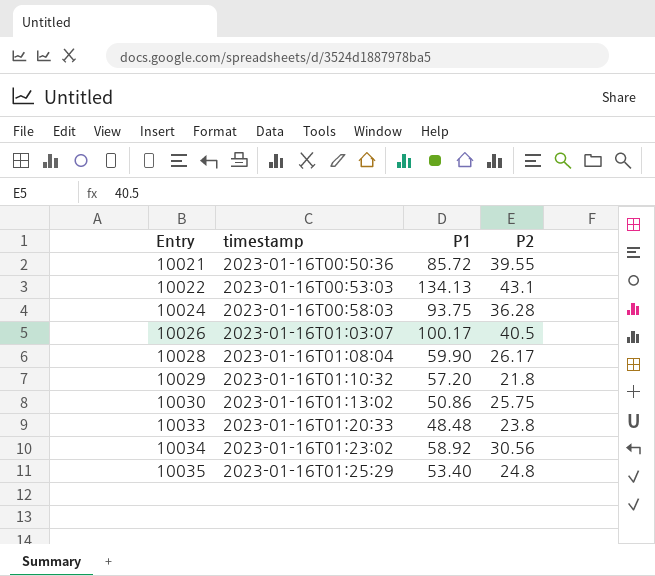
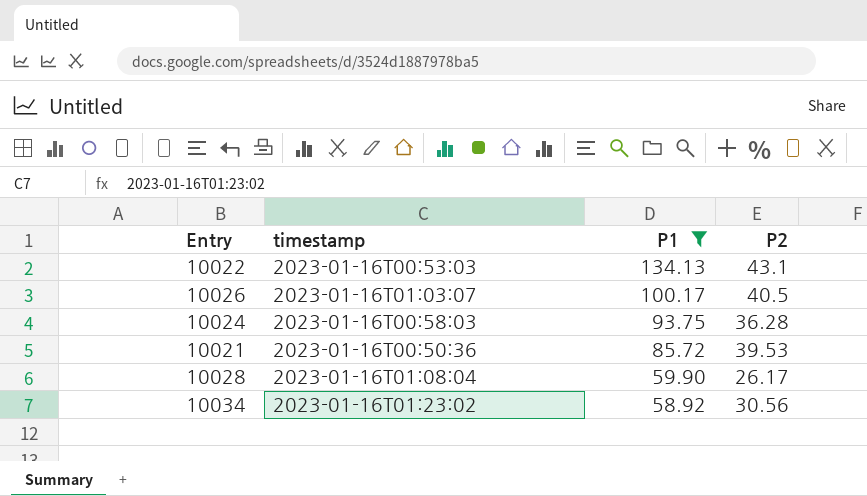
filter: none -> P1 >= 58.92
row order: Entry ascending -> P1 descending
10021 | P2: 39.55 -> 39.53

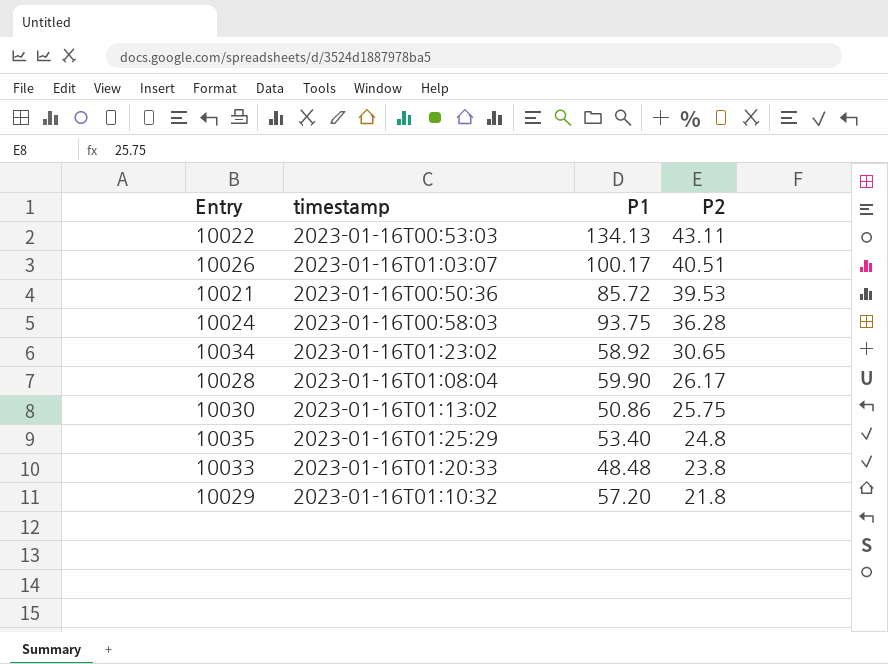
filter: P1 >= 58.92 -> none
row order: P1 descending -> P2 descending
10022 | P2: 43.1 -> 43.11
10026 | P2: 40.5 -> 40.51
10034 | P2: 30.56 -> 30.65

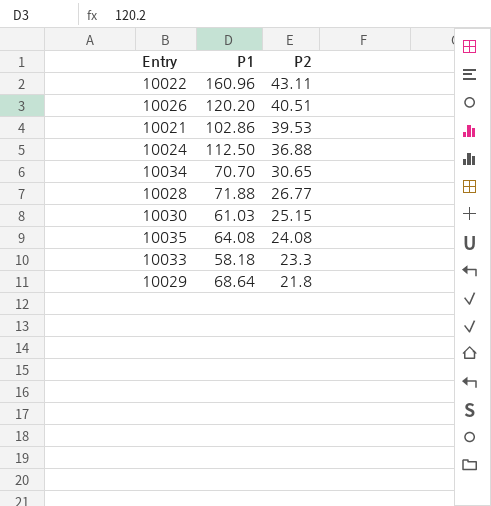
column timestamp | position: 2 -> none
10022 | P1: 134.13 -> 160.96
10026 | P1: 100.17 -> 120.20
10021 | P1: 85.72 -> 102.86
10024 | P1: 93.75 -> 112.50
10024 | P2: 36.28 -> 36.88
10034 | P1: 58.92 -> 70.70
10028 | P1: 59.90 -> 71.88
10028 | P2: 26.17 -> 26.77
10030 | P1: 50.86 -> 61.03
10030 | P2: 25.75 -> 25.15
10035 | P1: 53.40 -> 64.08
10035 | P2: 24.8 -> 24.08
10033 | P1: 48.48 -> 58.18
10033 | P2: 23.8 -> 23.3
10029 | P1: 57.20 -> 68.64

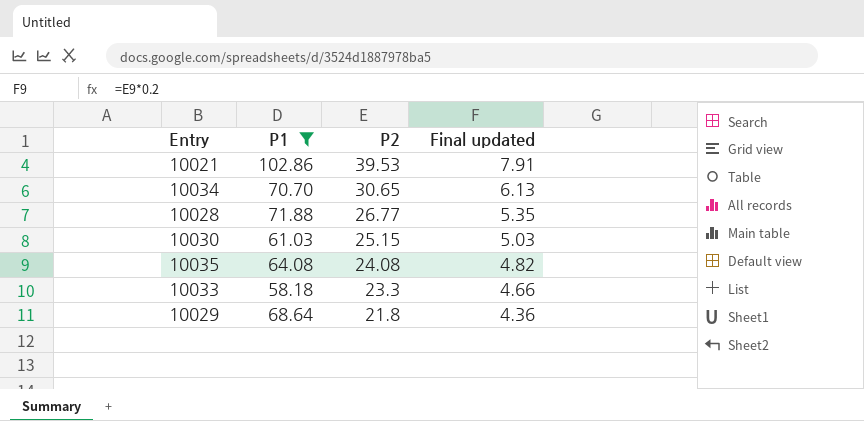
filter: none -> P1 <= 102.86
column Final updated | formula: none -> [P2] * 0.2

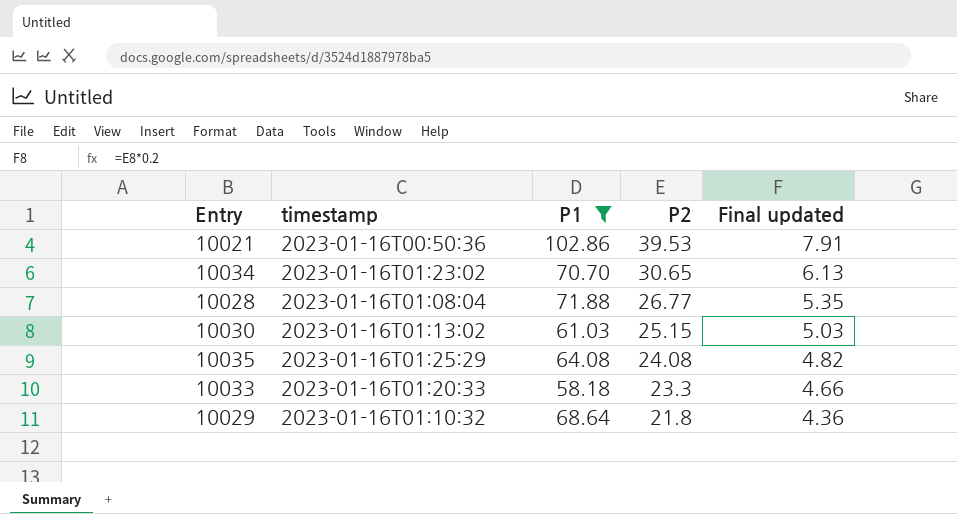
column timestamp | position: none -> 2

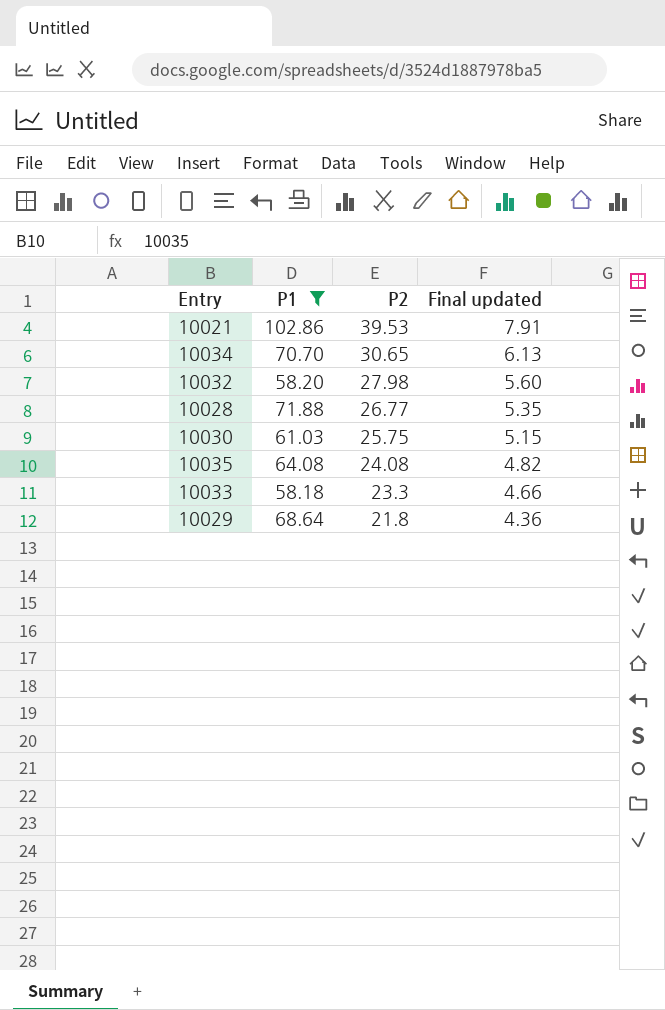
column timestamp | position: 2 -> none
row 10032: none -> 58.20 | 27.98 | 5.60
10030 | P2: 25.15 -> 25.75
10030 | Final updated: 5.03 -> 5.15

